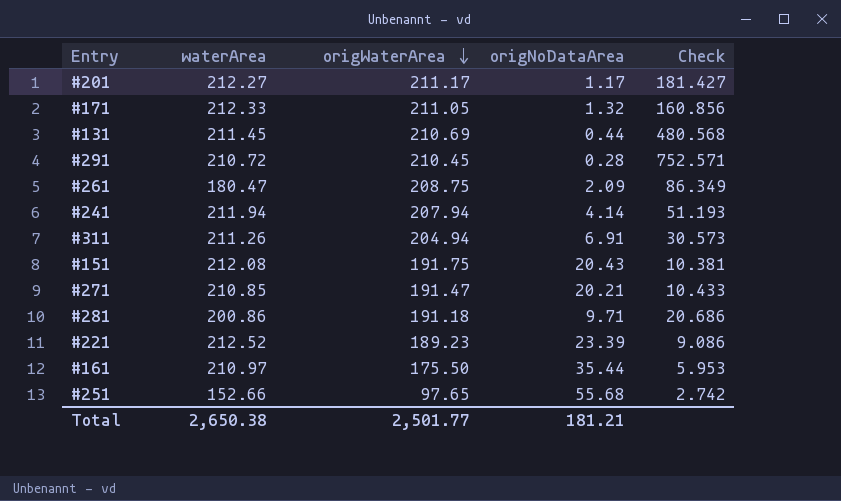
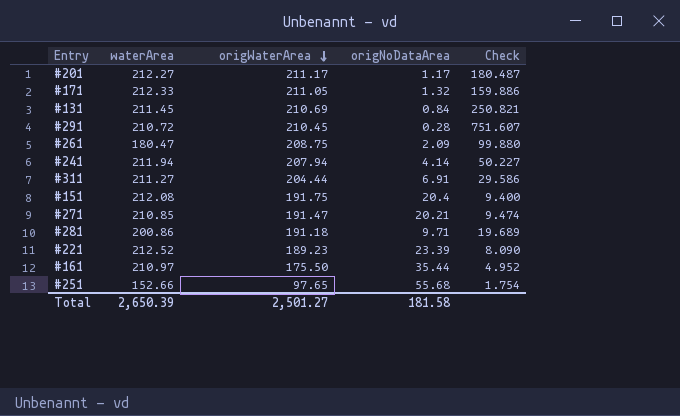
column Check | formula: [waterArea] / [origNoDataArea] -> [origWaterArea] / [origNoDataArea]
#131 | origNoDataArea: 0.44 -> 0.84
#311 | waterArea: 211.26 -> 211.27
#311 | origWaterArea: 204.94 -> 204.44
#151 | origNoDataArea: 20.43 -> 20.4
Total | waterArea: 2,650.38 -> 2,650.39
Total | origWaterArea: 2,501.77 -> 2,501.27
Total | origNoDataArea: 181.21 -> 181.58

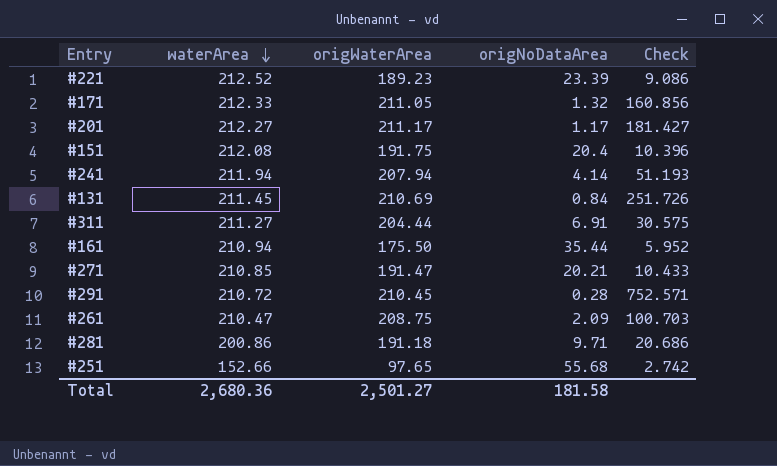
row order: origWaterArea descending -> waterArea descending
column Check | formula: [origWaterArea] / [origNoDataArea] -> [waterArea] / [origNoDataArea]
#161 | waterArea: 210.97 -> 210.94
#261 | waterArea: 180.47 -> 210.47
Total | waterArea: 2,650.39 -> 2,680.36

